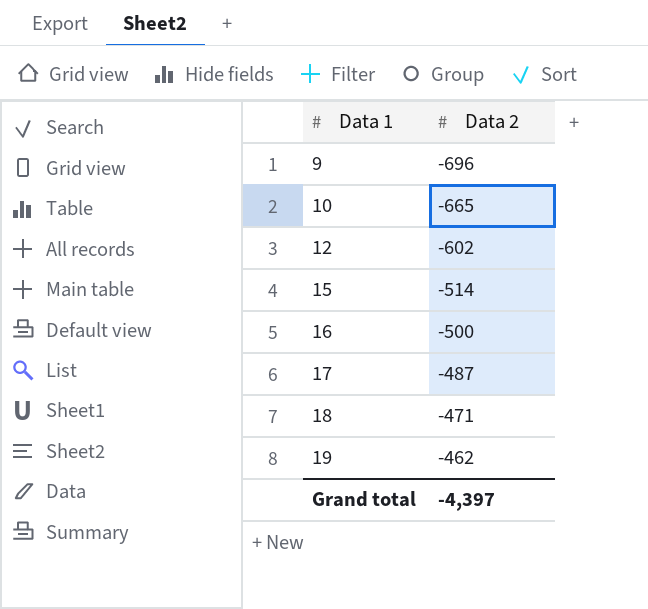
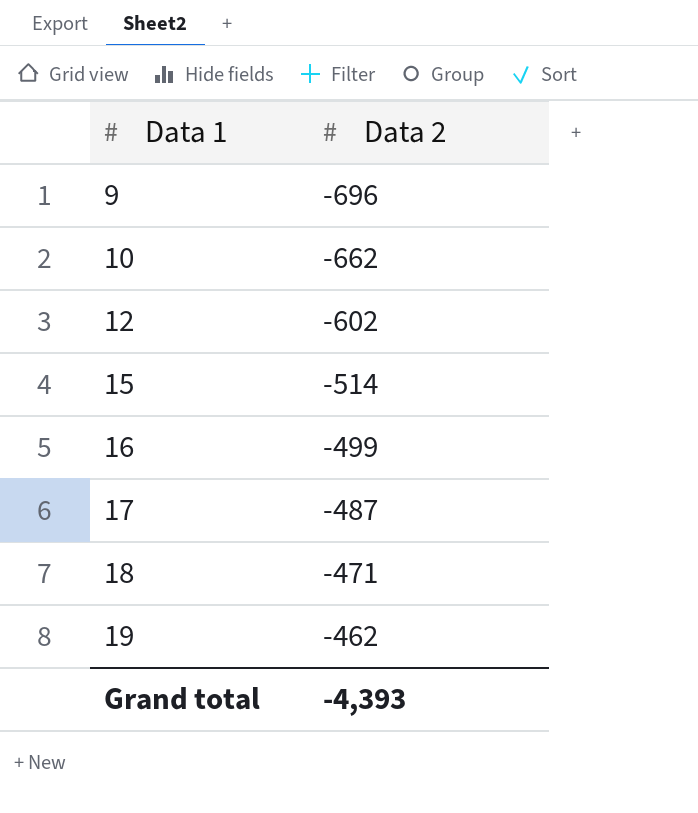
10 | Data 2: -665 -> -662
16 | Data 2: -500 -> -499
Grand total | Data 2: -4,397 -> -4,393

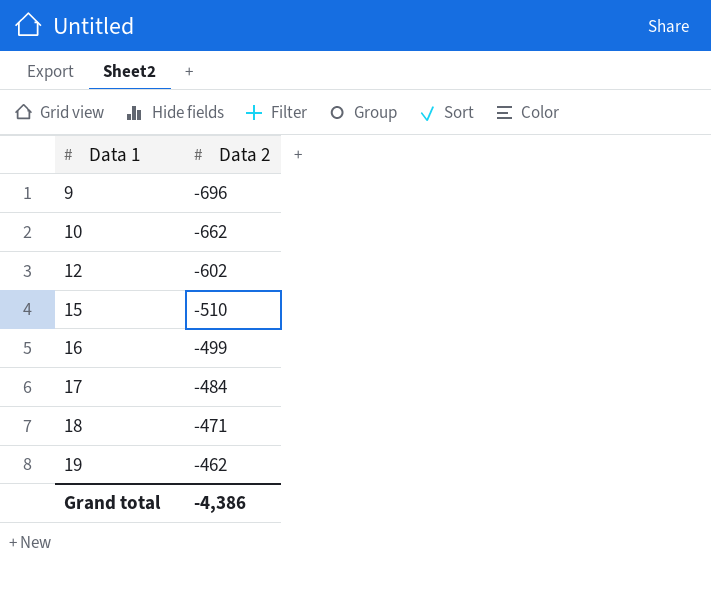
15 | Data 2: -514 -> -510
17 | Data 2: -487 -> -484
Grand total | Data 2: -4,393 -> -4,386

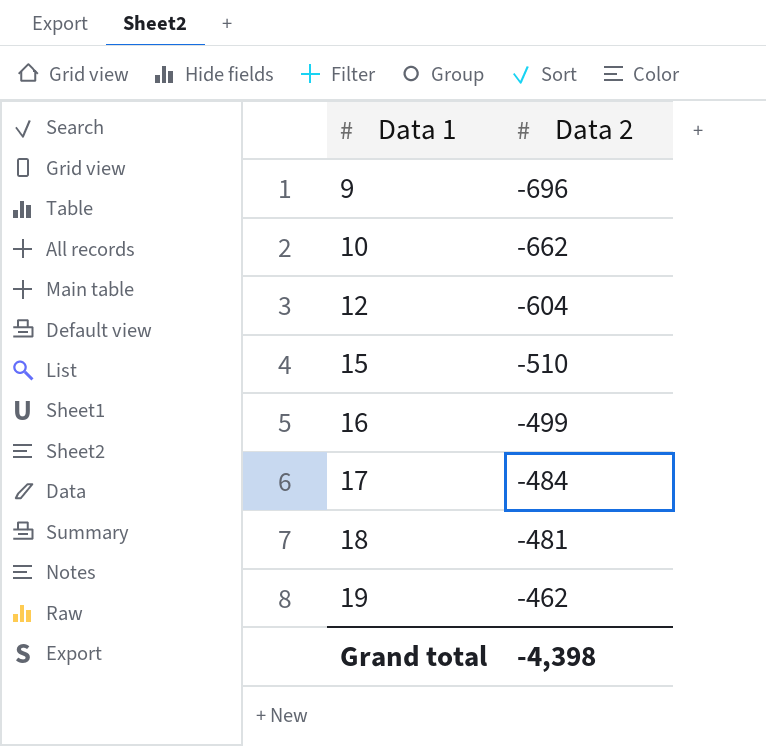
12 | Data 2: -602 -> -604
18 | Data 2: -471 -> -481
Grand total | Data 2: -4,386 -> -4,398

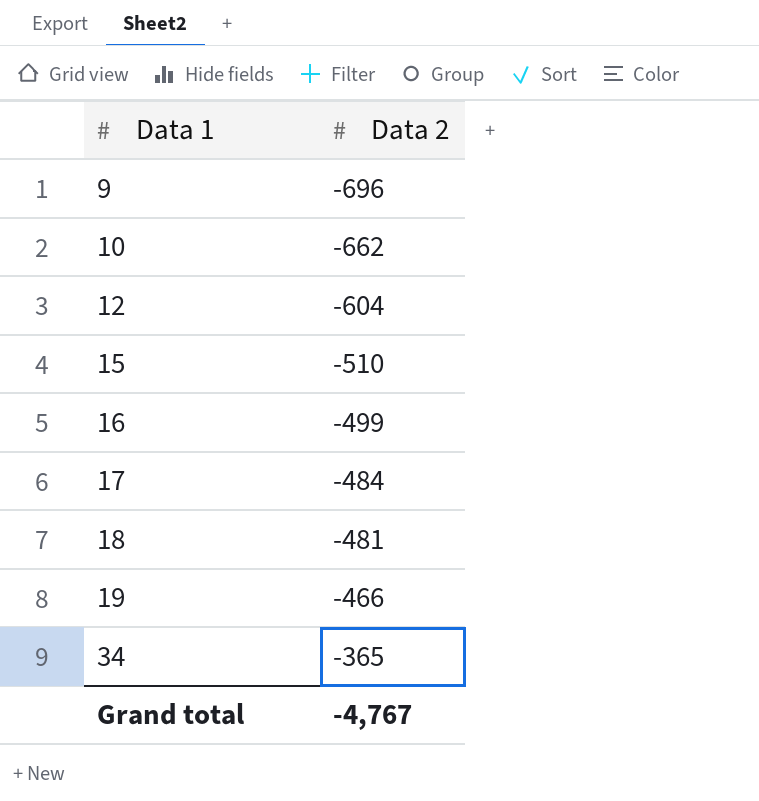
19 | Data 2: -462 -> -466
row 34: none -> -365
Grand total | Data 2: -4,398 -> -4,767

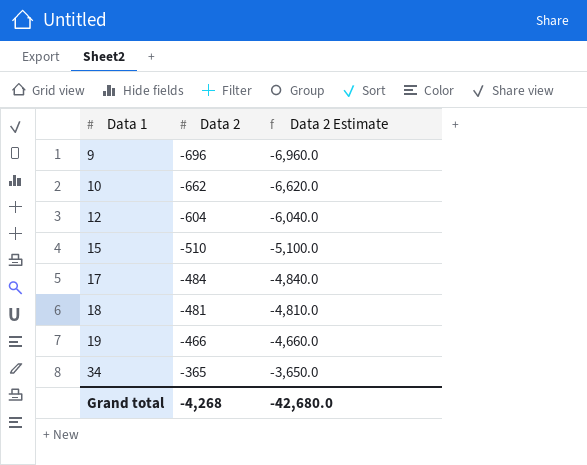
column Data 2 Estimate | formula: none -> [Data 2] * 10
row 16: -499 -> none
Grand total | Data 2: -4,767 -> -4,268

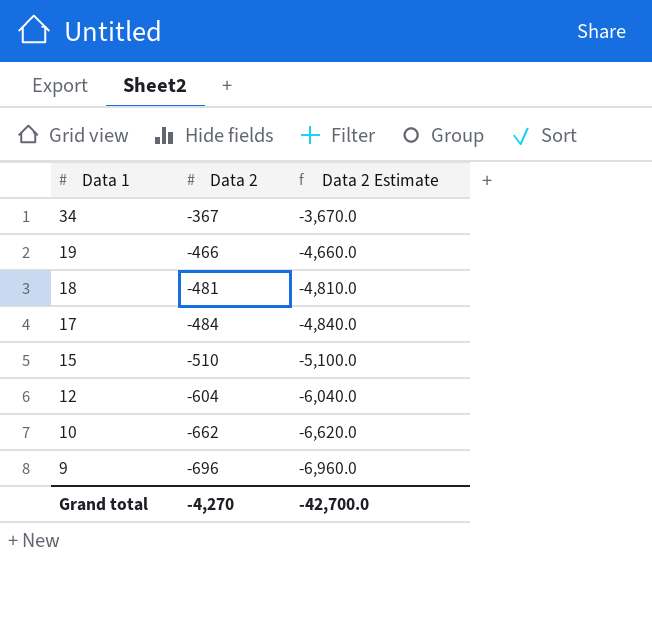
row order: Data 1 ascending -> Data 1 descending
34 | Data 2: -365 -> -367
34 | Data 2 Estimate: -3,650.0 -> -3,670.0
Grand total | Data 2: -4,268 -> -4,270
Grand total | Data 2 Estimate: -42,680.0 -> -42,700.0

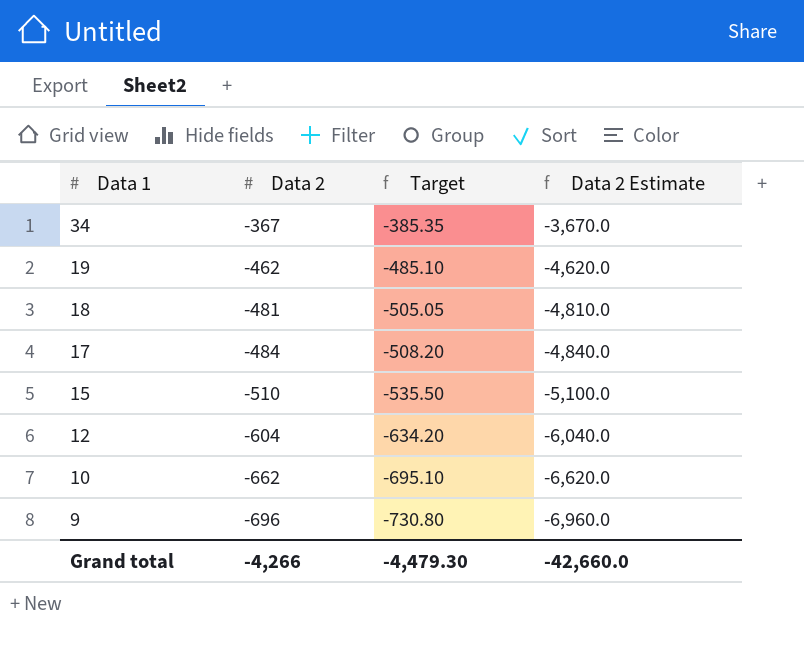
column Target | formula: none -> [Data 2] * 1.05
19 | Data 2: -466 -> -462
19 | Data 2 Estimate: -4,660.0 -> -4,620.0
Grand total | Data 2: -4,270 -> -4,266
Grand total | Data 2 Estimate: -42,700.0 -> -42,660.0

